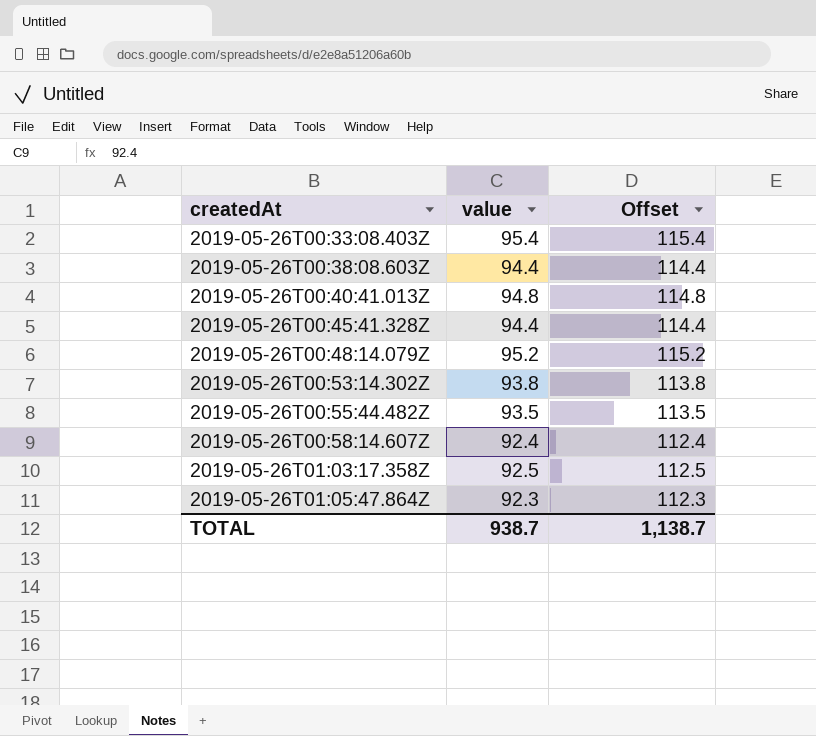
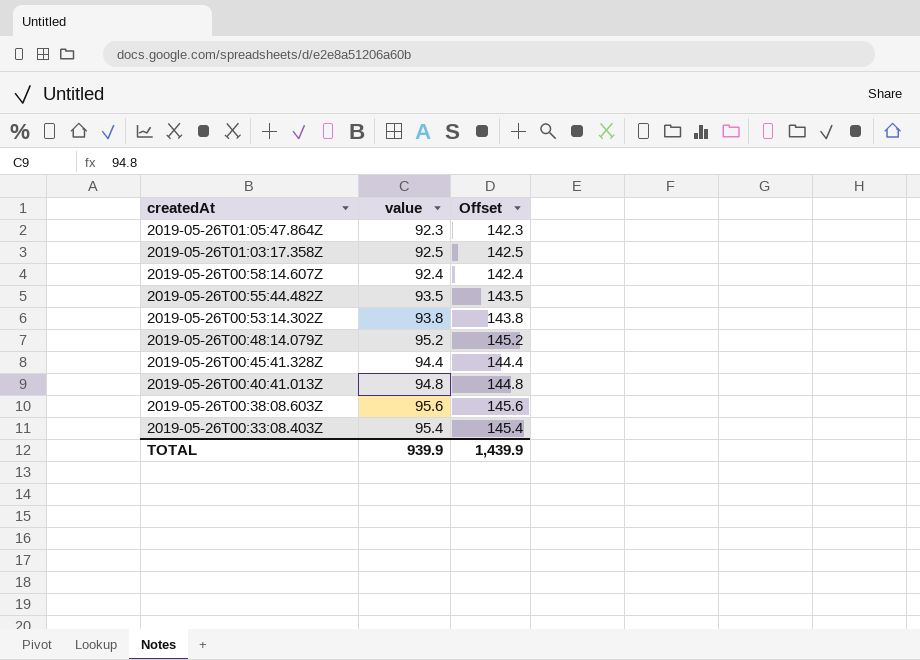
row order: createdAt ascending -> createdAt descending
column Offset | formula: [value] + 20 -> [value] + 50
2019-05-26T00:38:08.603Z | value: 94.4 -> 95.6
TOTAL | value: 938.7 -> 939.9
TOTAL | Offset: 1,138.7 -> 1,439.9

